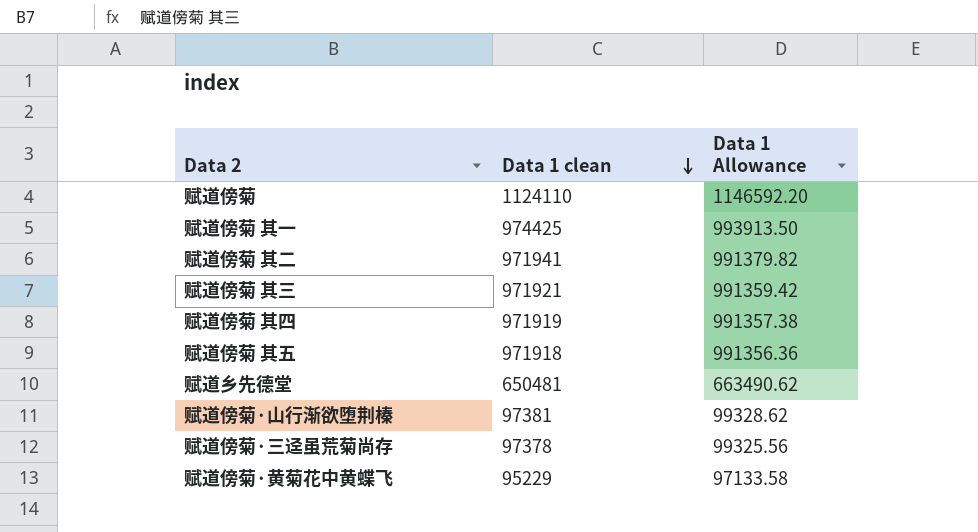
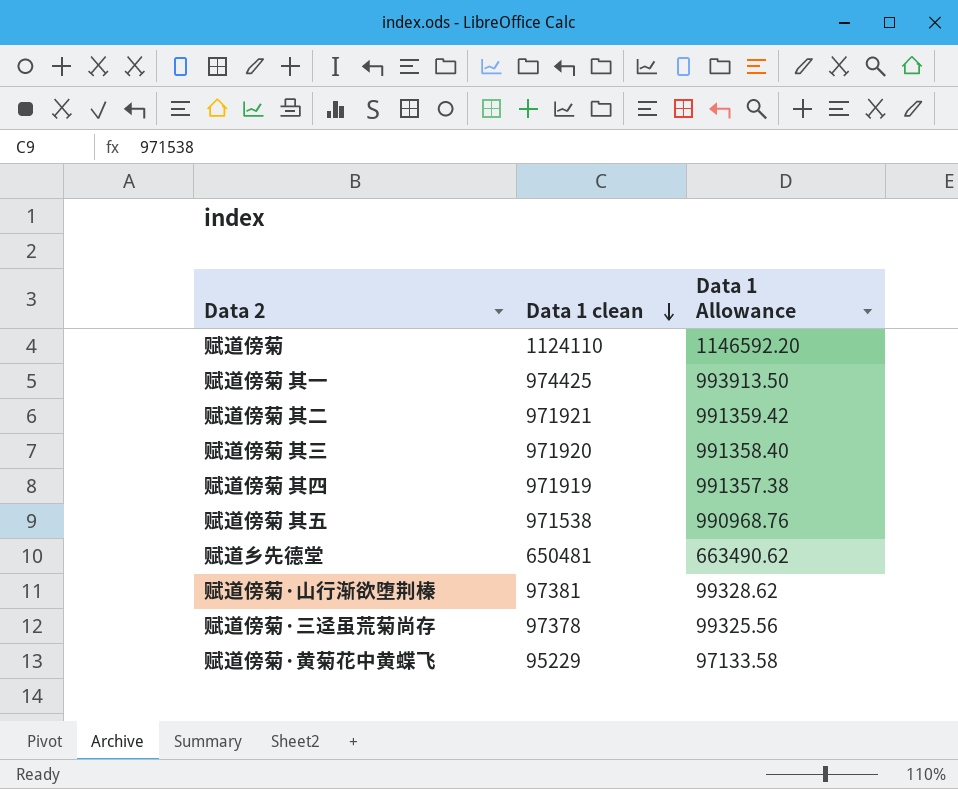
赋道傍菊 其二 | Data 1 clean: 971941 -> 971921
赋道傍菊 其二 | Data 1 Allowance: 991379.82 -> 991359.42
赋道傍菊 其三 | Data 1 clean: 971921 -> 971920
赋道傍菊 其三 | Data 1 Allowance: 991359.42 -> 991358.40
赋道傍菊 其五 | Data 1 clean: 971918 -> 971538
赋道傍菊 其五 | Data 1 Allowance: 991356.36 -> 990968.76

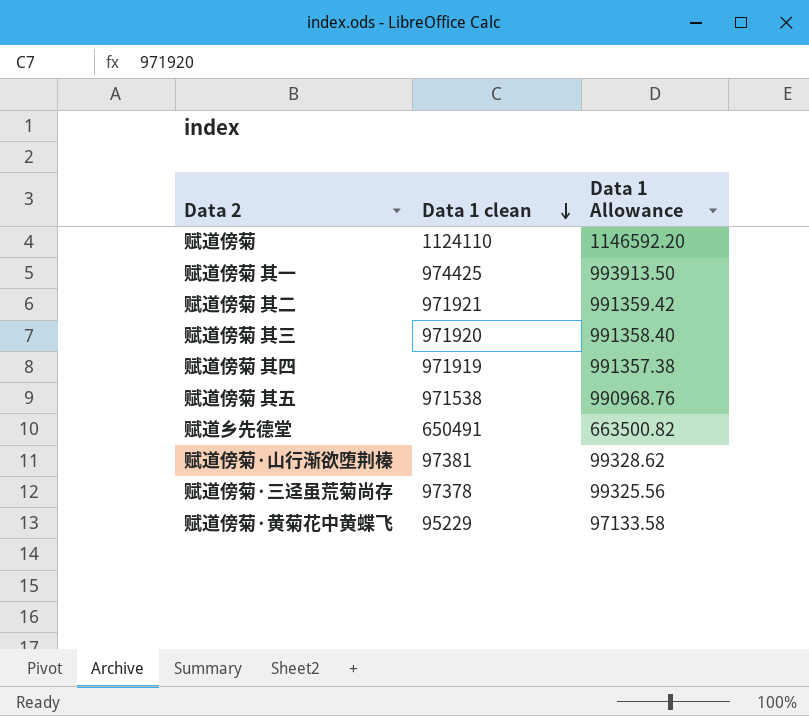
赋道乡先德堂 | Data 1 clean: 650481 -> 650491
赋道乡先德堂 | Data 1 Allowance: 663490.62 -> 663500.82

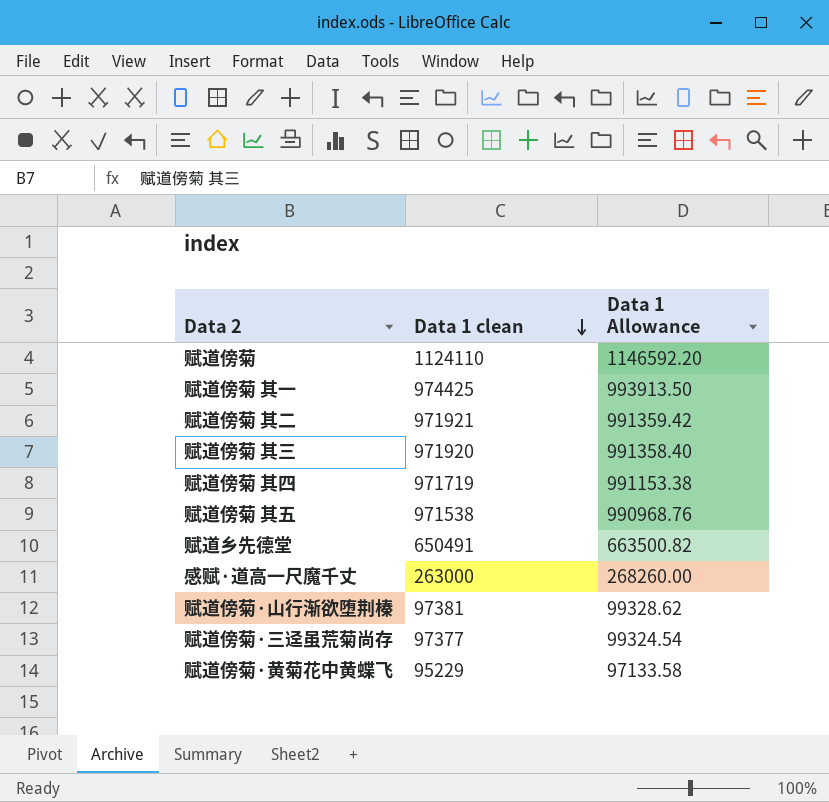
赋道傍菊 其四 | Data 1 clean: 971919 -> 971719
赋道傍菊 其四 | Data 1 Allowance: 991357.38 -> 991153.38
row 感赋·道高一尺魔千丈: none -> 263000 | 268260.00
赋道傍菊·三迳虽荒菊尚存 | Data 1 clean: 97378 -> 97377
赋道傍菊·三迳虽荒菊尚存 | Data 1 Allowance: 99325.56 -> 99324.54

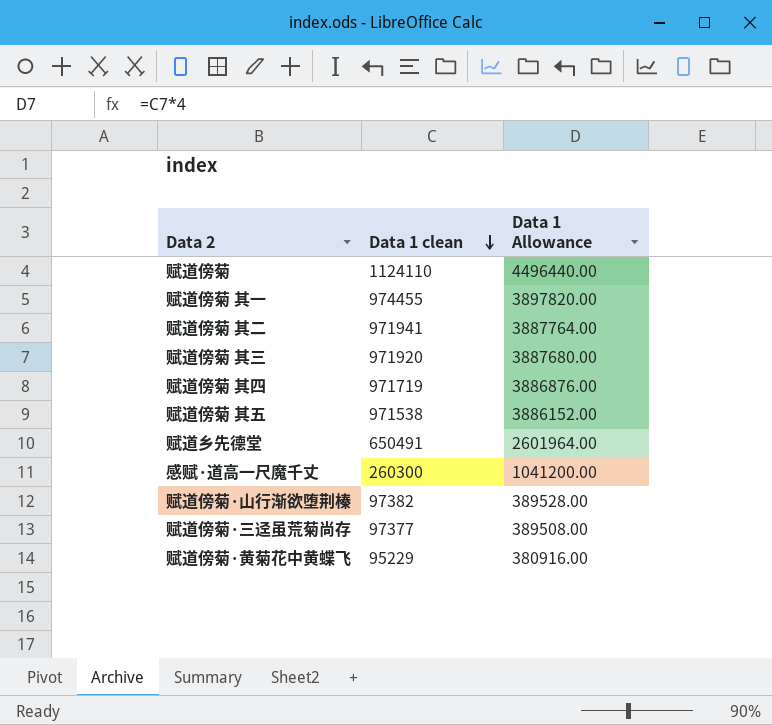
column Data 1 Allowance | formula: [Data 1 clean] * 1.02 -> [Data 1 clean] * 4
赋道傍菊 其一 | Data 1 clean: 974425 -> 974455
赋道傍菊 其二 | Data 1 clean: 971921 -> 971941
感赋·道高一尺魔千丈 | Data 1 clean: 263000 -> 260300
赋道傍菊·山行渐欲堕荆榛 | Data 1 clean: 97381 -> 97382

